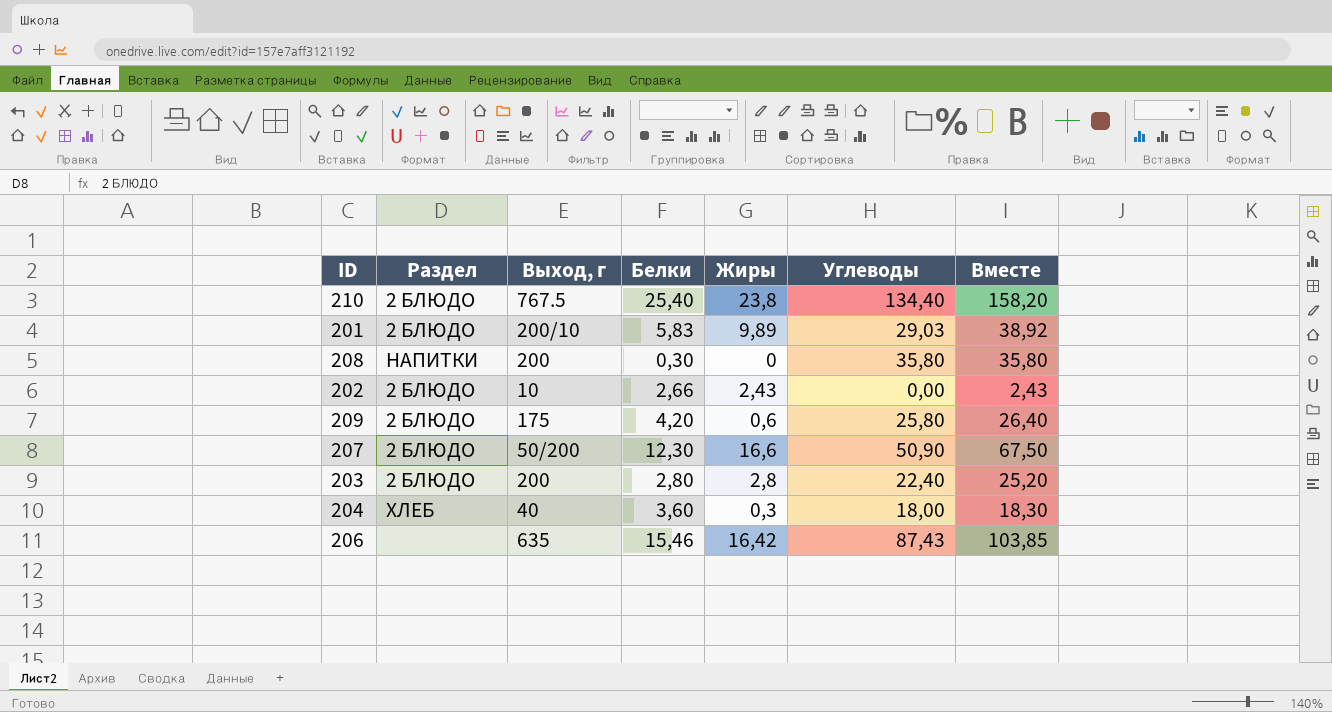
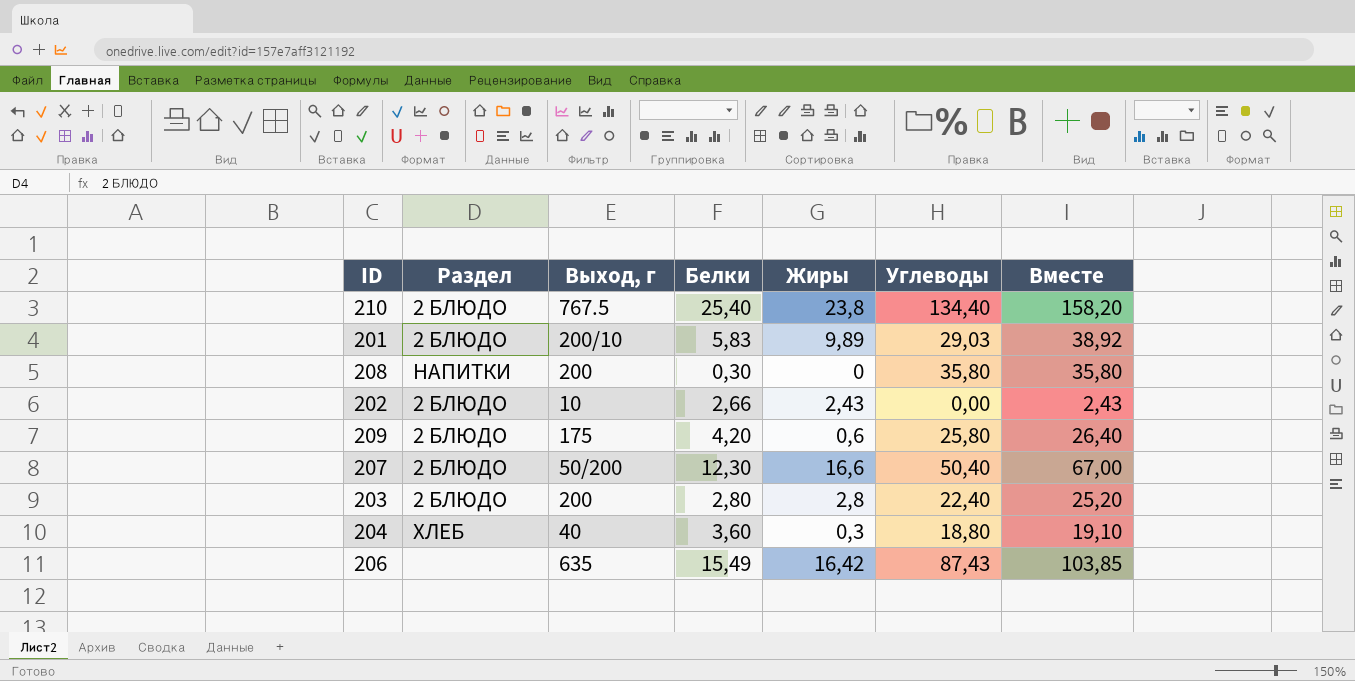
207 | Углеводы: 50,90 -> 50,40
207 | Вместе: 67,50 -> 67,00
204 | Углеводы: 18,00 -> 18,80
204 | Вместе: 18,30 -> 19,10
206 | Белки: 15,46 -> 15,49

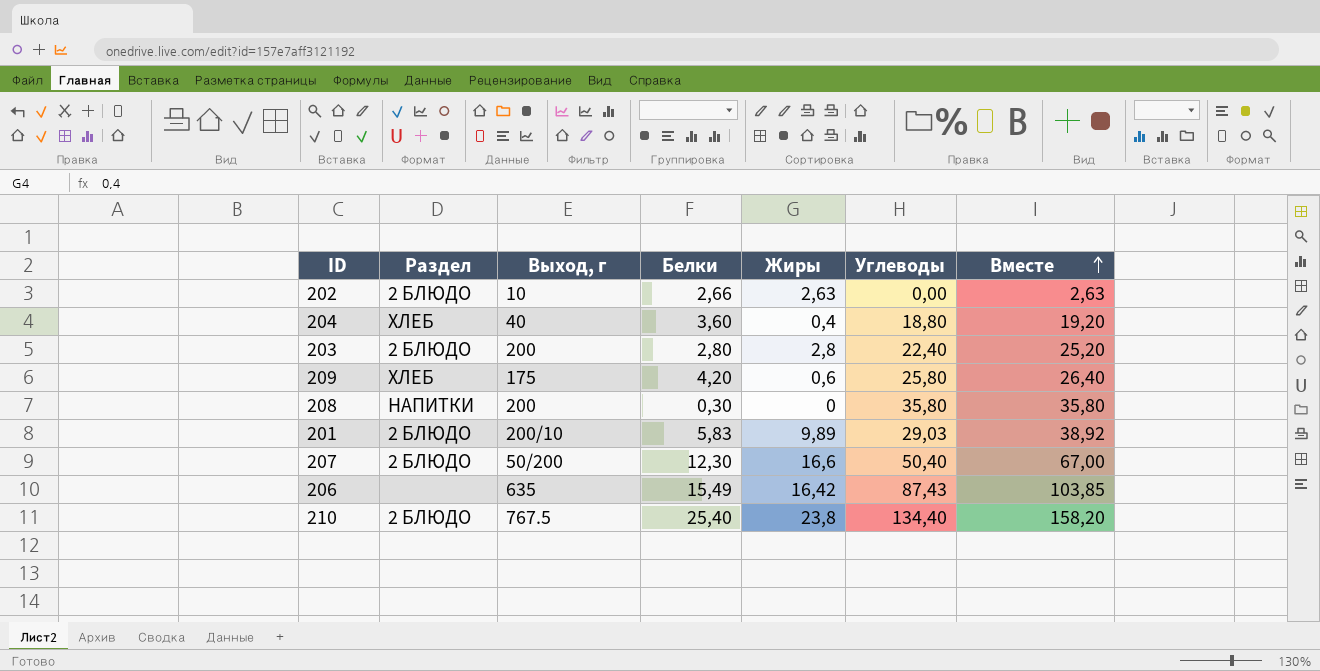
row order: none -> Вместе ascending
202 | Жиры: 2,43 -> 2,63
202 | Вместе: 2,43 -> 2,63
204 | Жиры: 0,3 -> 0,4
204 | Вместе: 19,10 -> 19,20
209 | Раздел: 2 БЛЮДО -> ХЛЕБ

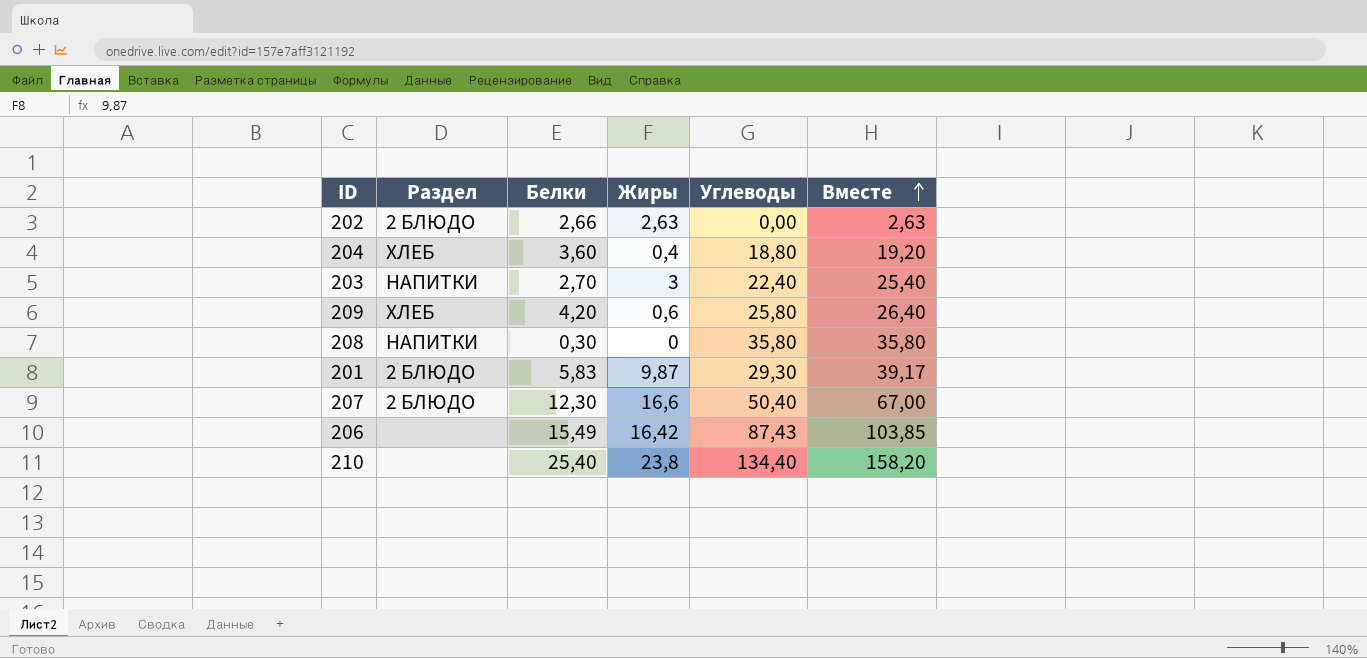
column Выход, г | position: 3 -> none
203 | Раздел: 2 БЛЮДО -> НАПИТКИ
203 | Белки: 2,80 -> 2,70
203 | Жиры: 2,8 -> 3
203 | Вместе: 25,20 -> 25,40
201 | Жиры: 9,89 -> 9,87
201 | Углеводы: 29,03 -> 29,30
201 | Вместе: 38,92 -> 39,17
210 | Раздел: 2 БЛЮДО -> none

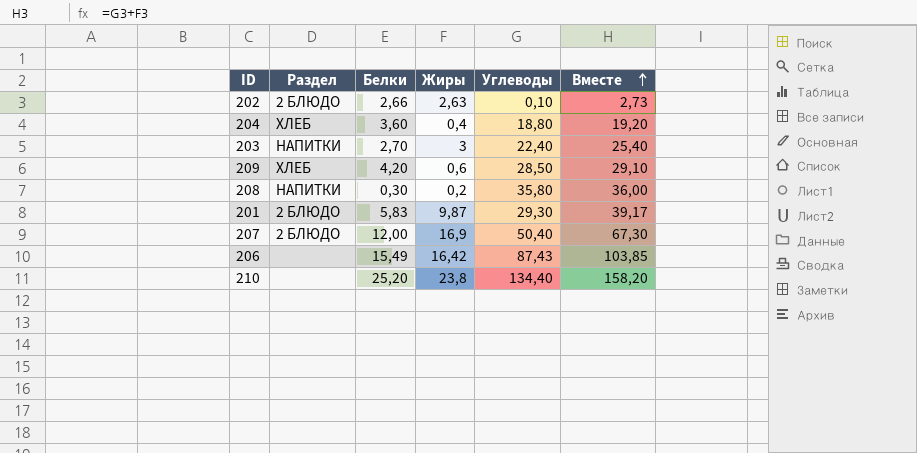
202 | Углеводы: 0,00 -> 0,10
202 | Вместе: 2,63 -> 2,73
209 | Углеводы: 25,80 -> 28,50
209 | Вместе: 26,40 -> 29,10
208 | Жиры: 0 -> 0,2
208 | Вместе: 35,80 -> 36,00
207 | Белки: 12,30 -> 12,00
207 | Жиры: 16,6 -> 16,9
207 | Вместе: 67,00 -> 67,30
210 | Белки: 25,40 -> 25,20

